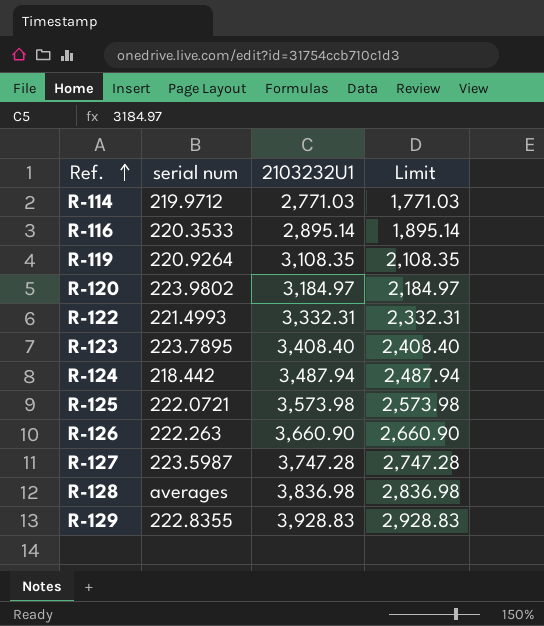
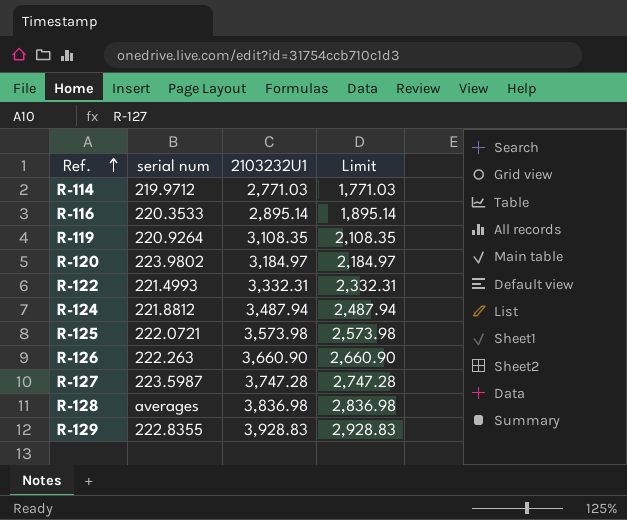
row R-123: 223.7895 | 3,408.40 | 2,408.40 -> none
R-124 | serial num: 218.442 -> 221.8812

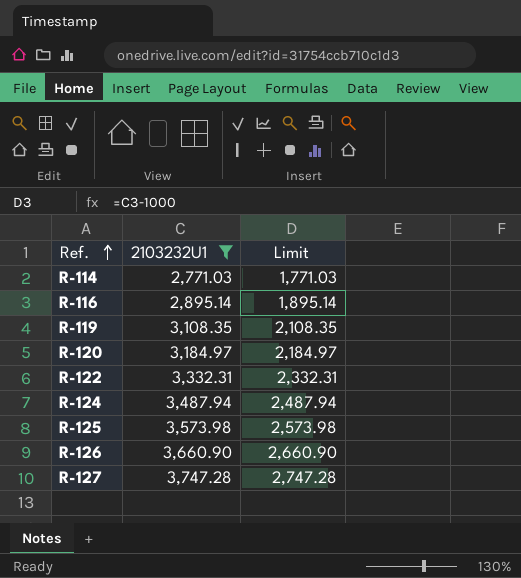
filter: none -> 2103232U1 <= 3,747.28
column serial num | position: 2 -> none

